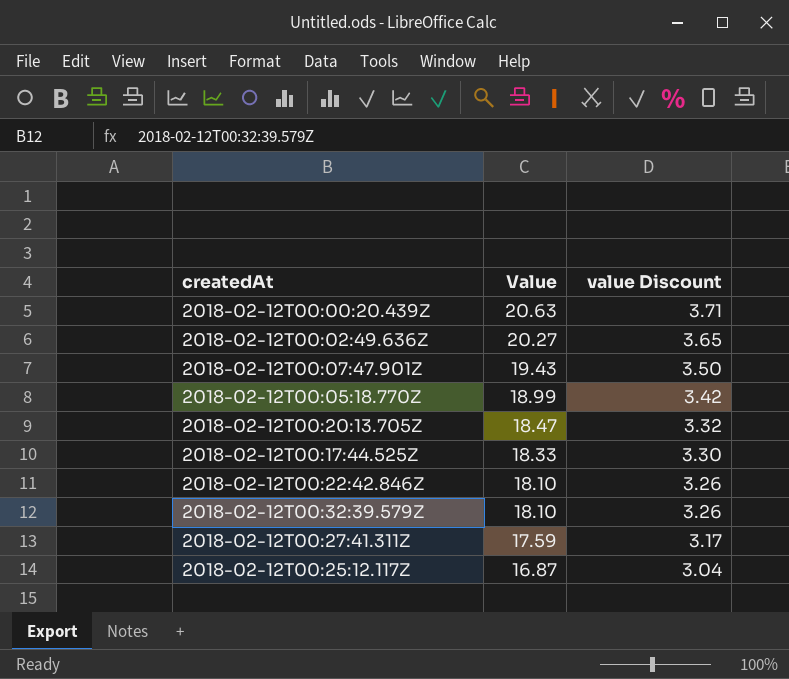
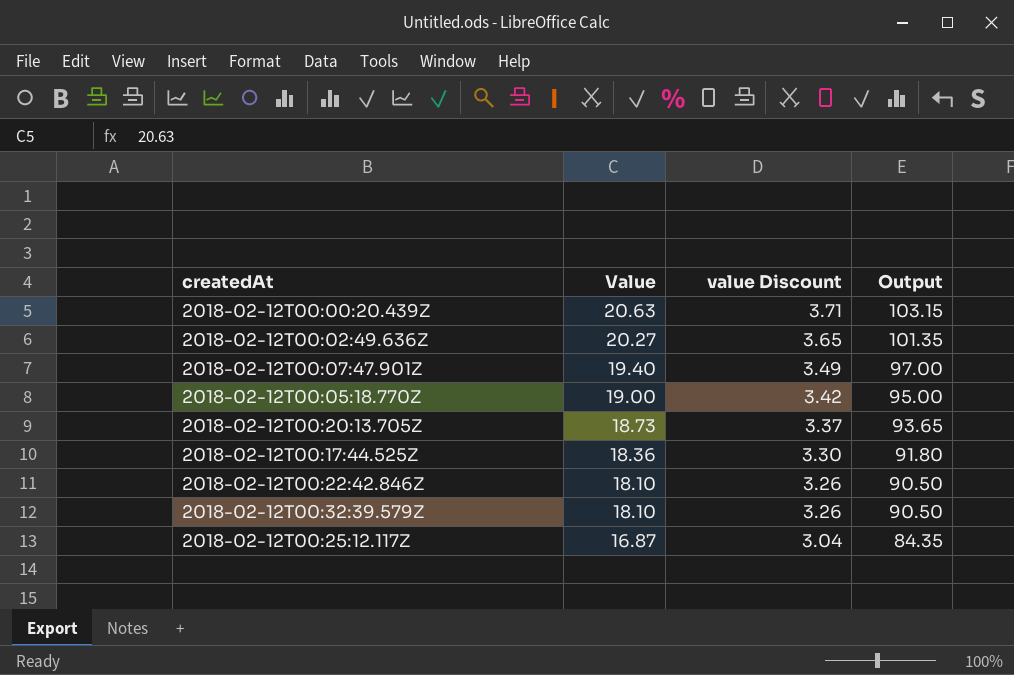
column Output | formula: none -> [Value] * 5
row 2018-02-12T00:27:41.311Z: 17.59 | 3.17 -> none
2018-02-12T00:07:47.901Z | Value: 19.43 -> 19.40
2018-02-12T00:07:47.901Z | value Discount: 3.50 -> 3.49
2018-02-12T00:05:18.770Z | Value: 18.99 -> 19.00
2018-02-12T00:20:13.705Z | Value: 18.47 -> 18.73
2018-02-12T00:20:13.705Z | value Discount: 3.32 -> 3.37
2018-02-12T00:17:44.525Z | Value: 18.33 -> 18.36

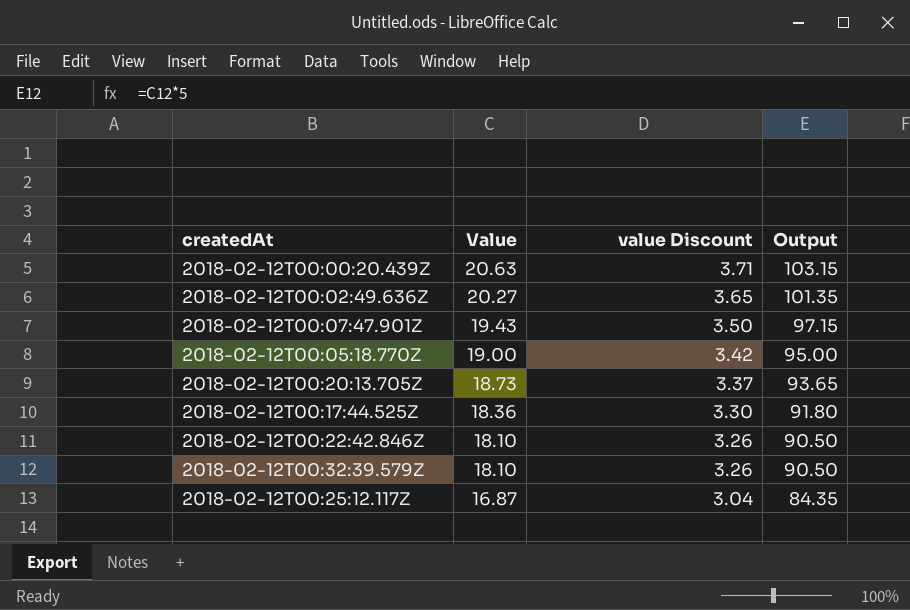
2018-02-12T00:07:47.901Z | Value: 19.40 -> 19.43
2018-02-12T00:07:47.901Z | value Discount: 3.49 -> 3.50
2018-02-12T00:07:47.901Z | Output: 97.00 -> 97.15

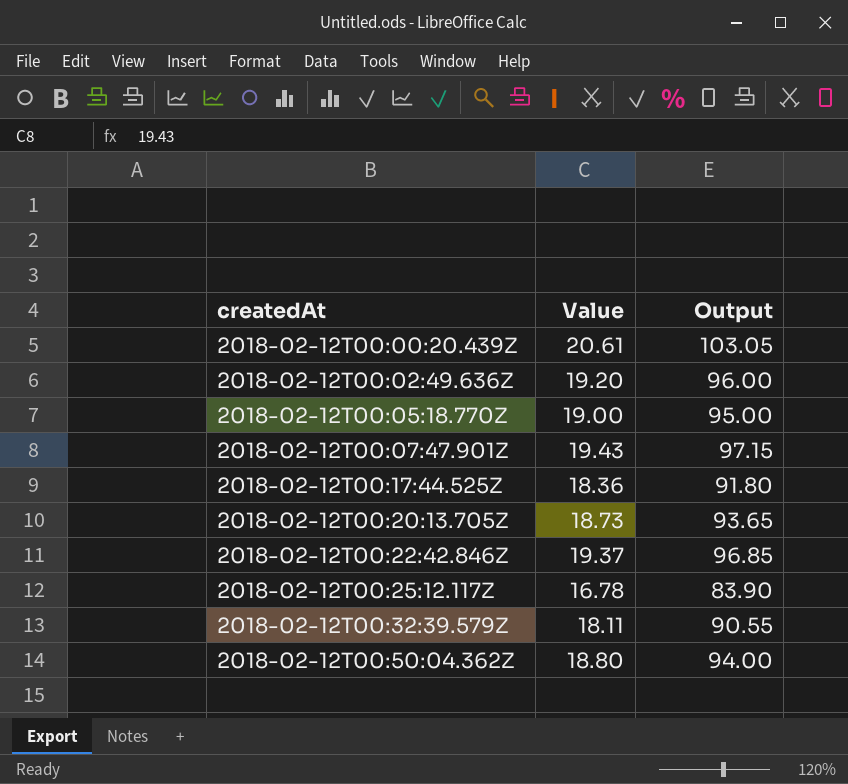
row order: Value descending -> createdAt ascending
column value Discount | formula: [Value] * 0.18 -> none
2018-02-12T00:00:20.439Z | Value: 20.63 -> 20.61
2018-02-12T00:00:20.439Z | Output: 103.15 -> 103.05
2018-02-12T00:02:49.636Z | Value: 20.27 -> 19.20
2018-02-12T00:02:49.636Z | Output: 101.35 -> 96.00
2018-02-12T00:22:42.846Z | Value: 18.10 -> 19.37
2018-02-12T00:22:42.846Z | Output: 90.50 -> 96.85
2018-02-12T00:25:12.117Z | Value: 16.87 -> 16.78
2018-02-12T00:25:12.117Z | Output: 84.35 -> 83.90
2018-02-12T00:32:39.579Z | Value: 18.10 -> 18.11
2018-02-12T00:32:39.579Z | Output: 90.50 -> 90.55
row 2018-02-12T00:50:04.362Z: none -> 18.80 | 94.00

